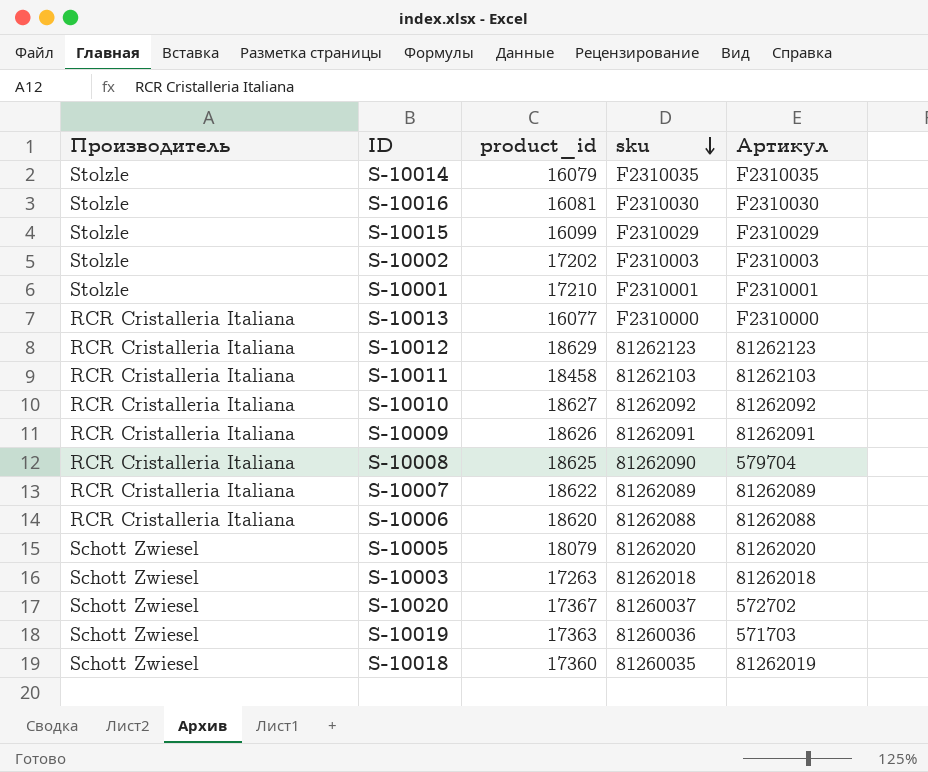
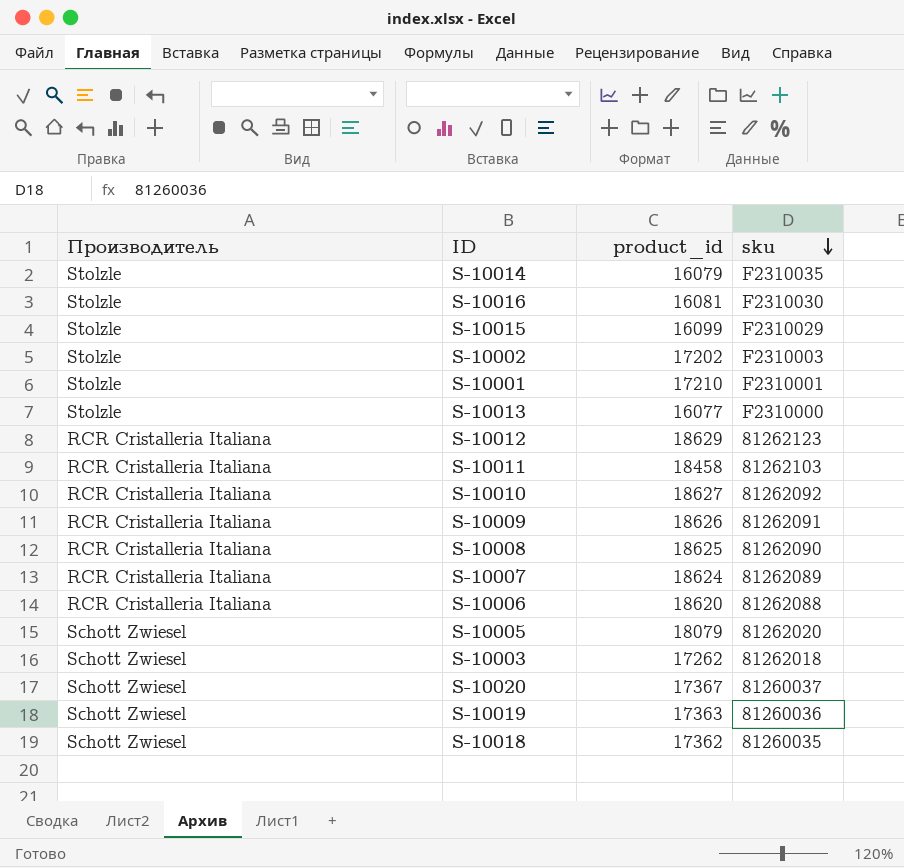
column Артикул | position: 5 -> none
S-10013 | Производитель: RCR Cristalleria Italiana -> Stolzle
S-10007 | product_id: 18622 -> 18624
S-10003 | product_id: 17263 -> 17262
S-10018 | product_id: 17360 -> 17362

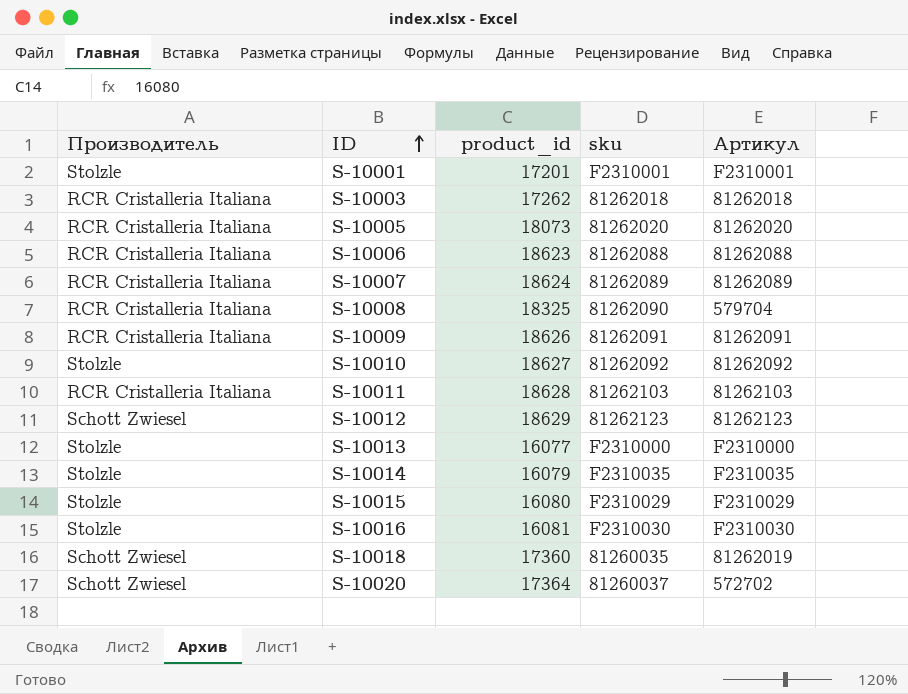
row order: sku descending -> ID ascending
column Артикул | position: none -> 5
row S-10002: Stolzle | 17202 | F2310003 -> none
row S-10019: Schott Zwiesel | 17363 | 81260036 -> none
S-10001 | product_id: 17210 -> 17201
S-10003 | Производитель: Schott Zwiesel -> RCR Cristalleria Italiana
S-10005 | Производитель: Schott Zwiesel -> RCR Cristalleria Italiana
S-10005 | product_id: 18079 -> 18073
S-10006 | product_id: 18620 -> 18623
S-10008 | product_id: 18625 -> 18325
S-10010 | Производитель: RCR Cristalleria Italiana -> Stolzle
S-10011 | product_id: 18458 -> 18628
S-10012 | Производитель: RCR Cristalleria Italiana -> Schott Zwiesel
S-10015 | product_id: 16099 -> 16080
S-10018 | product_id: 17362 -> 17360
S-10020 | product_id: 17367 -> 17364

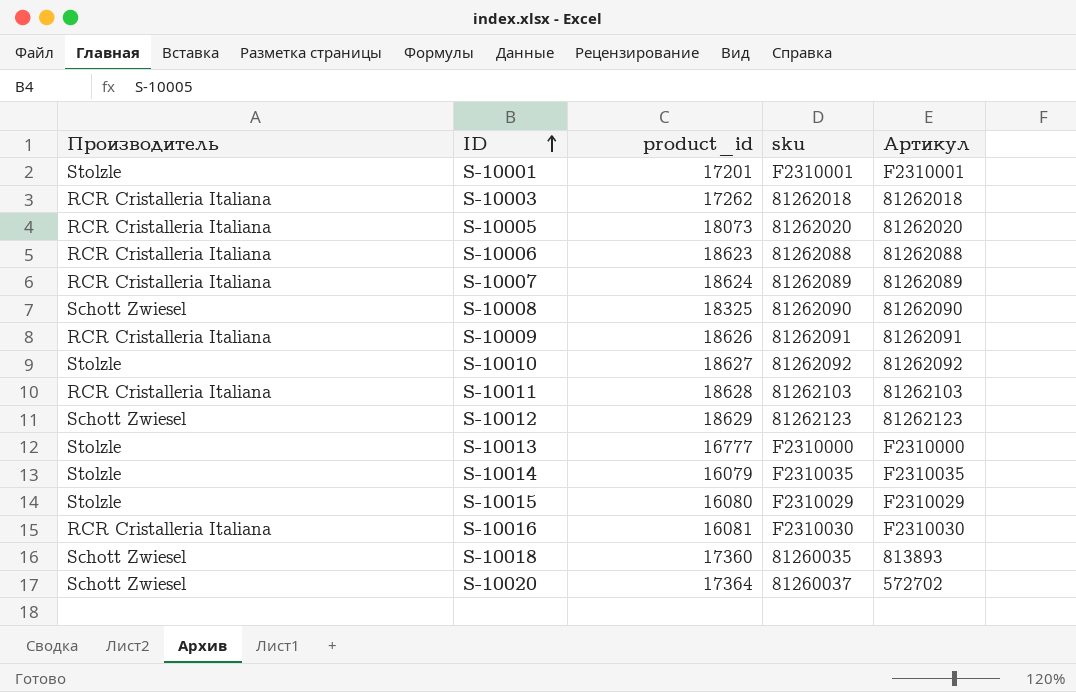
S-10008 | Производитель: RCR Cristalleria Italiana -> Schott Zwiesel
S-10008 | Артикул: 579704 -> 81262090
S-10013 | product_id: 16077 -> 16777
S-10016 | Производитель: Stolzle -> RCR Cristalleria Italiana
S-10018 | Артикул: 81262019 -> 813893

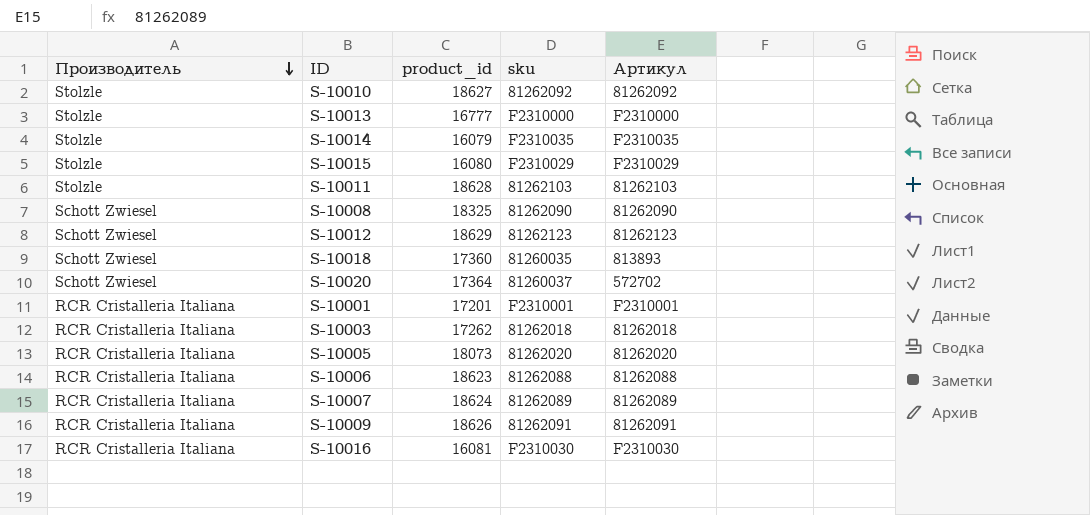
row order: ID ascending -> Производитель descending
S-10011 | Производитель: RCR Cristalleria Italiana -> Stolzle
S-10001 | Производитель: Stolzle -> RCR Cristalleria Italiana

